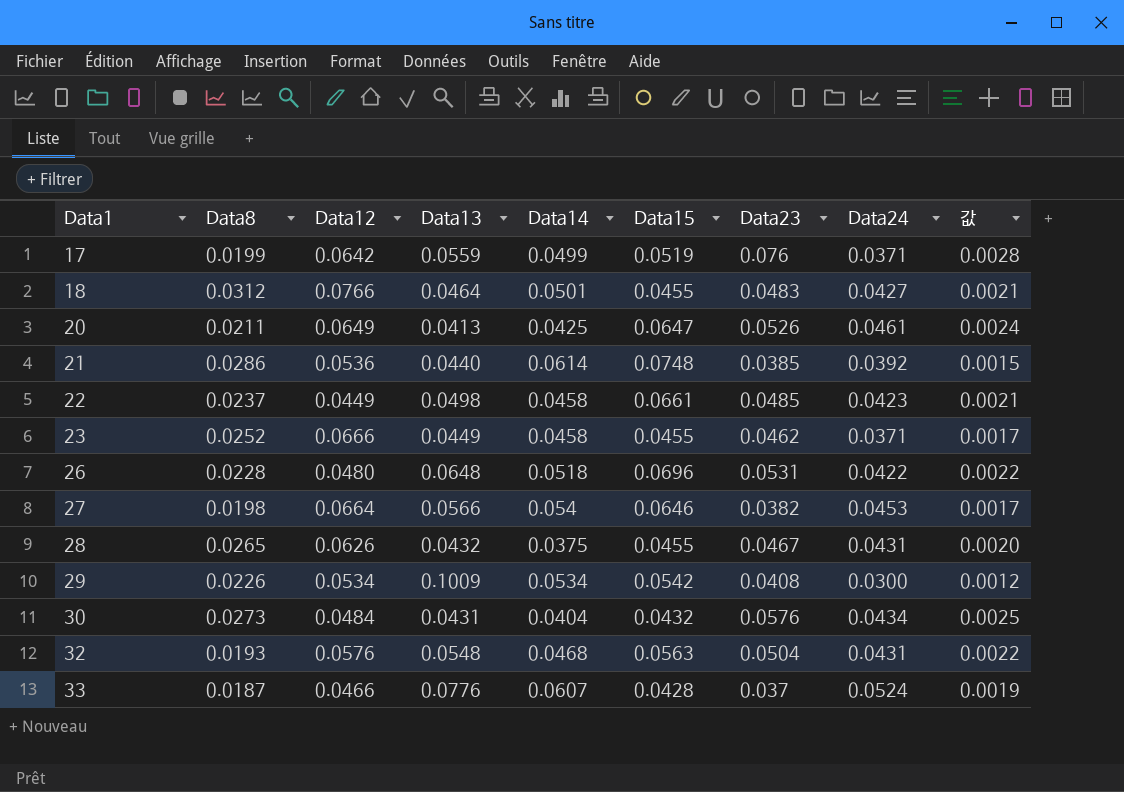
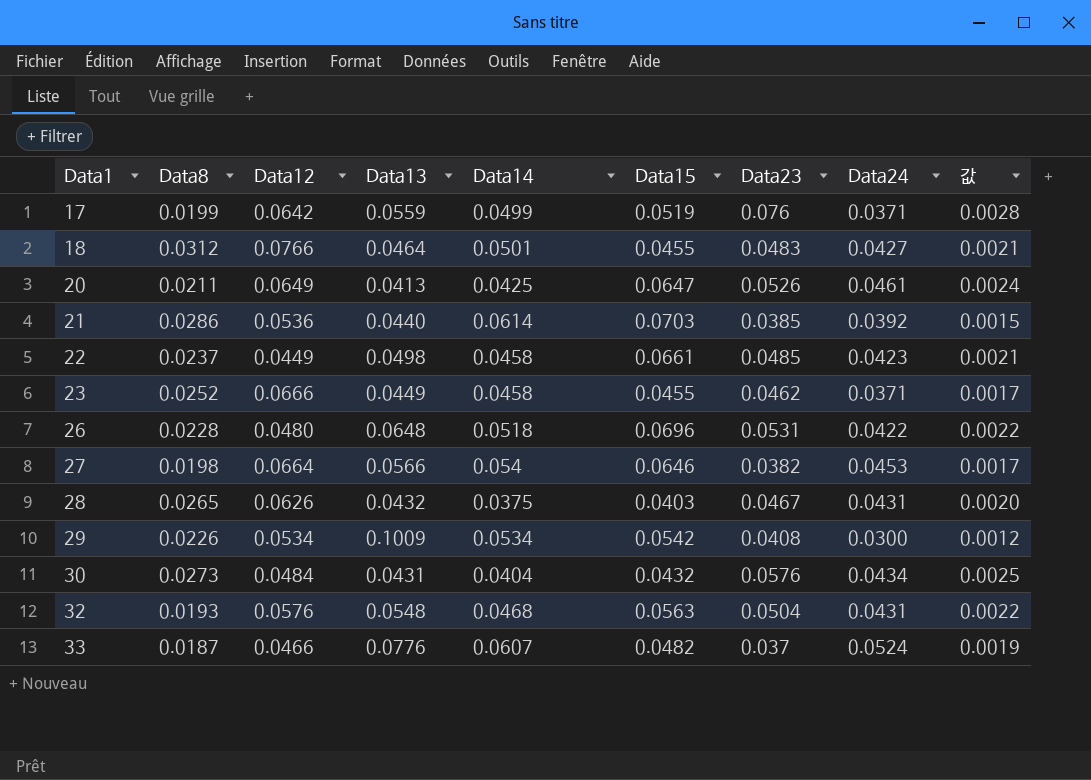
21 | Data15: 0.0748 -> 0.0703
28 | Data15: 0.0455 -> 0.0403
33 | Data15: 0.0428 -> 0.0482

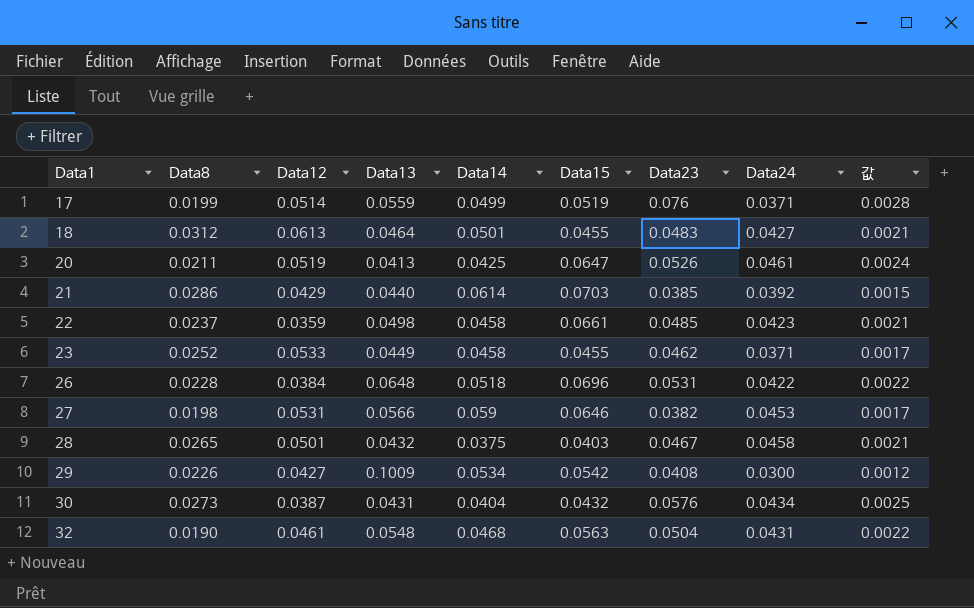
row 33: 0.0187 | 0.0466 | 0.0776 | 0.0607 | 0.0482 | 0.037 | 0.0524 | 0.0019 -> none
17 | Data12: 0.0642 -> 0.0514
18 | Data12: 0.0766 -> 0.0613
20 | Data12: 0.0649 -> 0.0519
21 | Data12: 0.0536 -> 0.0429
22 | Data12: 0.0449 -> 0.0359
23 | Data12: 0.0666 -> 0.0533
26 | Data12: 0.0480 -> 0.0384
27 | Data12: 0.0664 -> 0.0531
27 | Data14: 0.054 -> 0.059
28 | Data12: 0.0626 -> 0.0501
28 | Data24: 0.0431 -> 0.0458
28 | 값: 0.0020 -> 0.0021
29 | Data12: 0.0534 -> 0.0427
30 | Data12: 0.0484 -> 0.0387
32 | Data8: 0.0193 -> 0.0190
32 | Data12: 0.0576 -> 0.0461

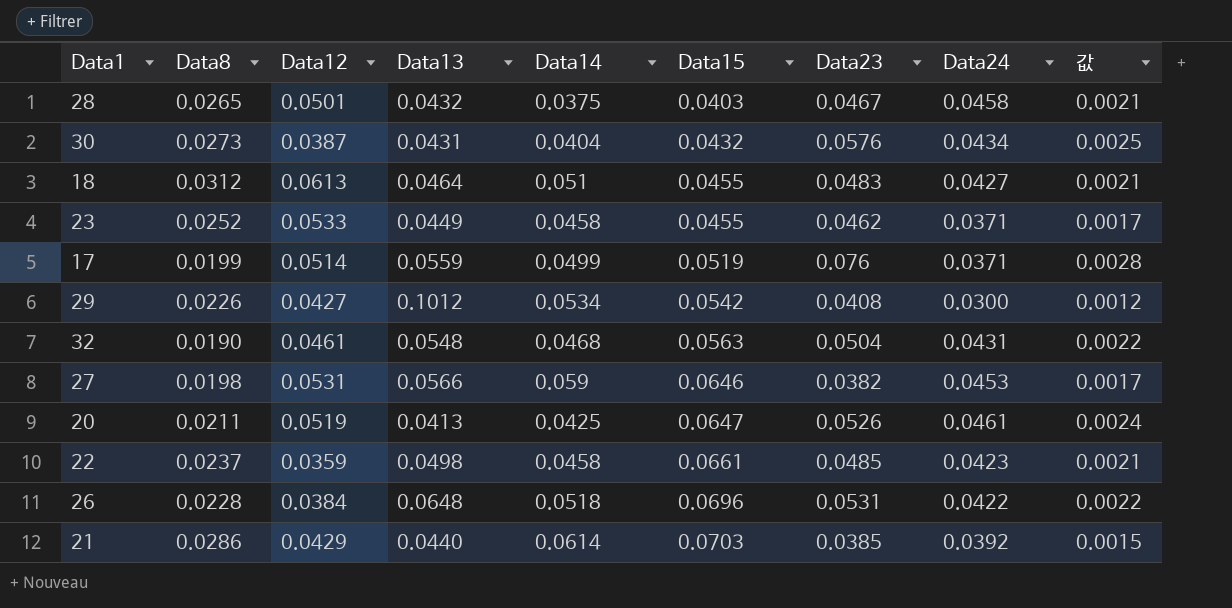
row order: Data1 ascending -> Data15 ascending
18 | Data14: 0.0501 -> 0.051
29 | Data13: 0.1009 -> 0.1012

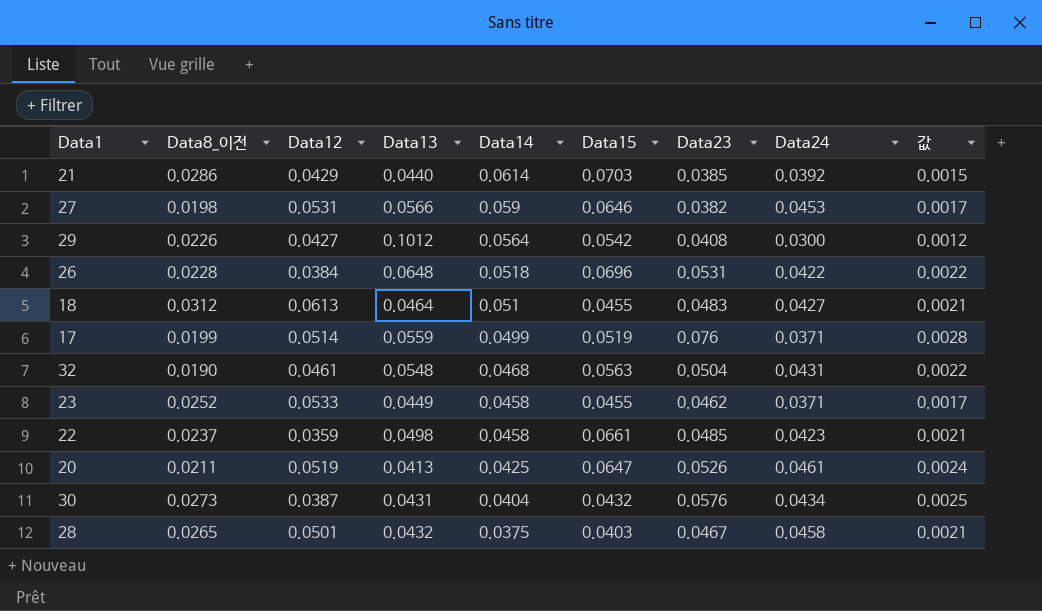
row order: Data15 ascending -> Data14 descending
column name: Data8 -> Data8_이전
29 | Data14: 0.0534 -> 0.0564

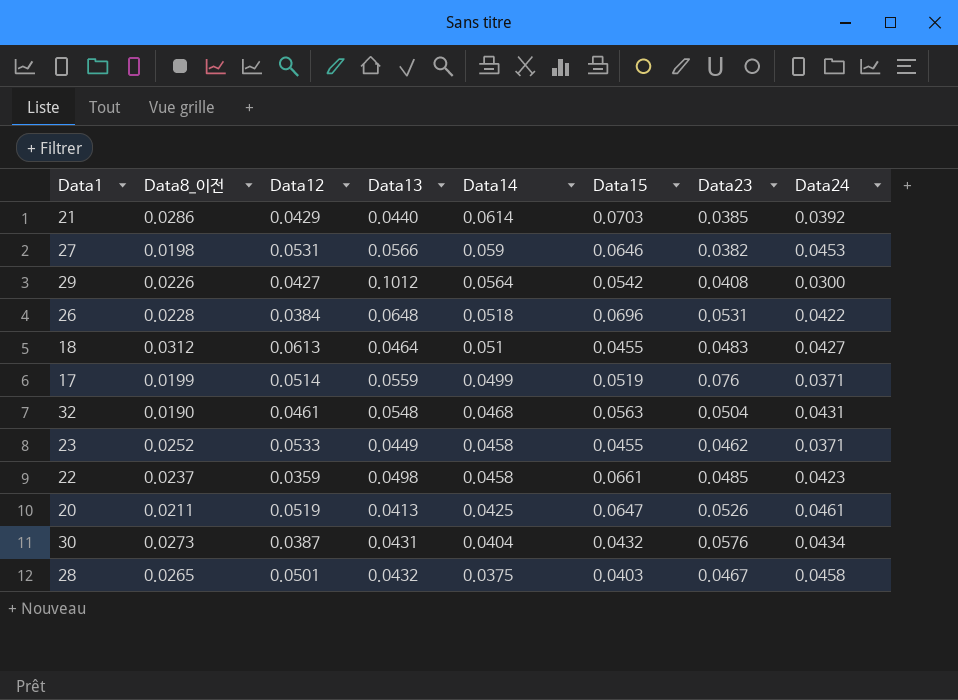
column 값 | formula: [Data23] * [Data24] -> none

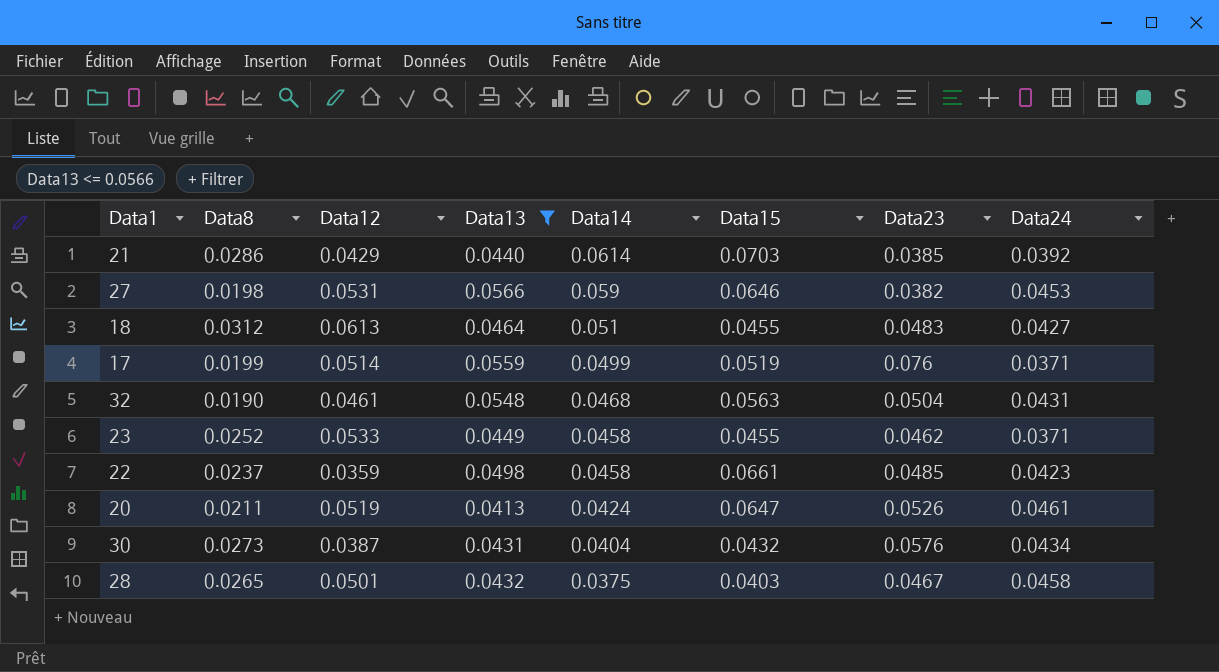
filter: none -> Data13 <= 0.0566
column name: Data8_이전 -> Data8
20 | Data14: 0.0425 -> 0.0424

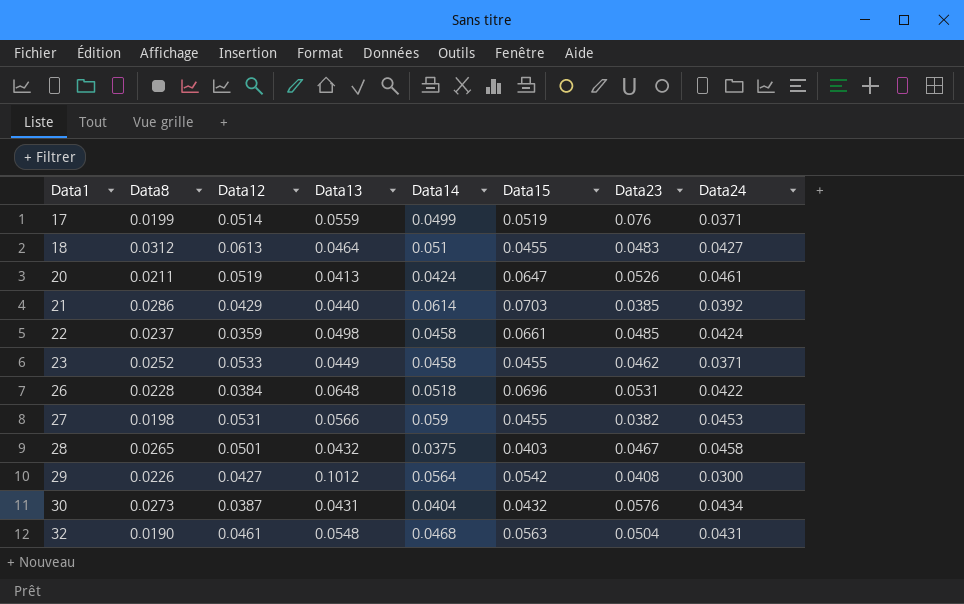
filter: Data13 <= 0.0566 -> none
row order: Data14 descending -> Data1 ascending
22 | Data24: 0.0423 -> 0.0424
27 | Data15: 0.0646 -> 0.0455

